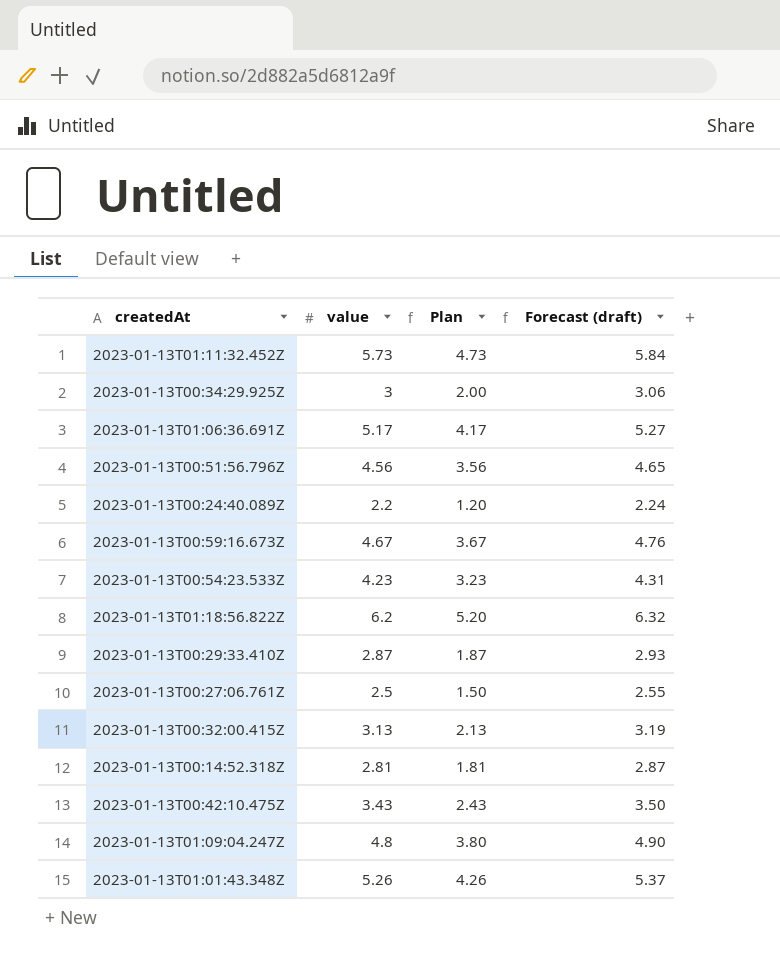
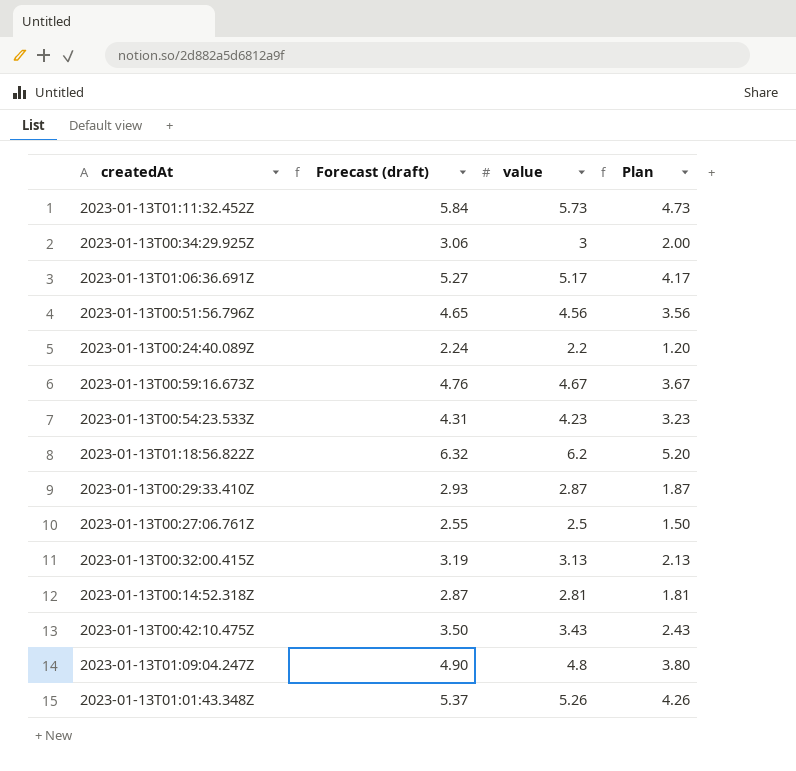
column Forecast (draft) | position: 4 -> 2

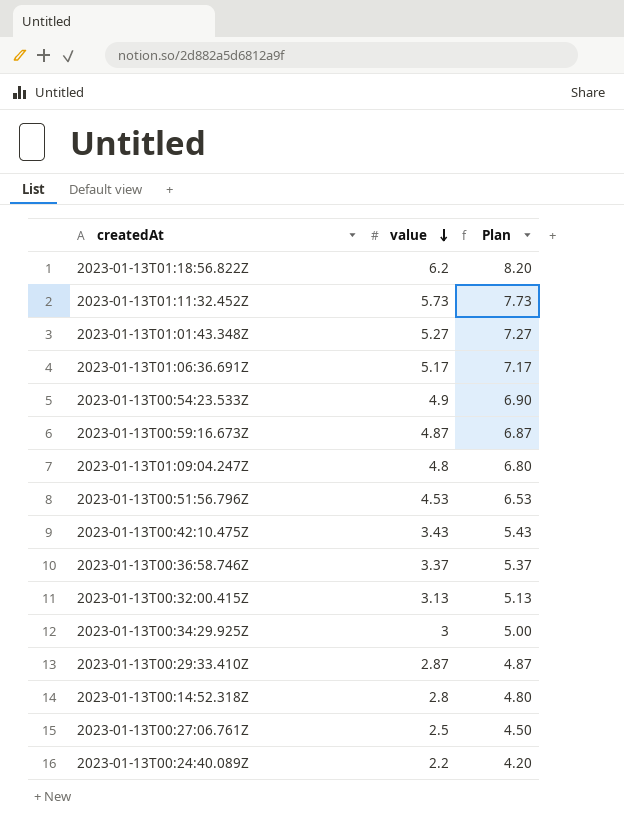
row order: none -> value descending
column Forecast (draft) | formula: [value] * 1.02 -> none
column Plan | formula: [value] - 1 -> [value] + 2
2023-01-13T01:01:43.348Z | value: 5.26 -> 5.27
2023-01-13T00:54:23.533Z | value: 4.23 -> 4.9
2023-01-13T00:59:16.673Z | value: 4.67 -> 4.87
2023-01-13T00:51:56.796Z | value: 4.56 -> 4.53
row 2023-01-13T00:36:58.746Z: none -> 3.37 | 5.37
2023-01-13T00:14:52.318Z | value: 2.81 -> 2.8

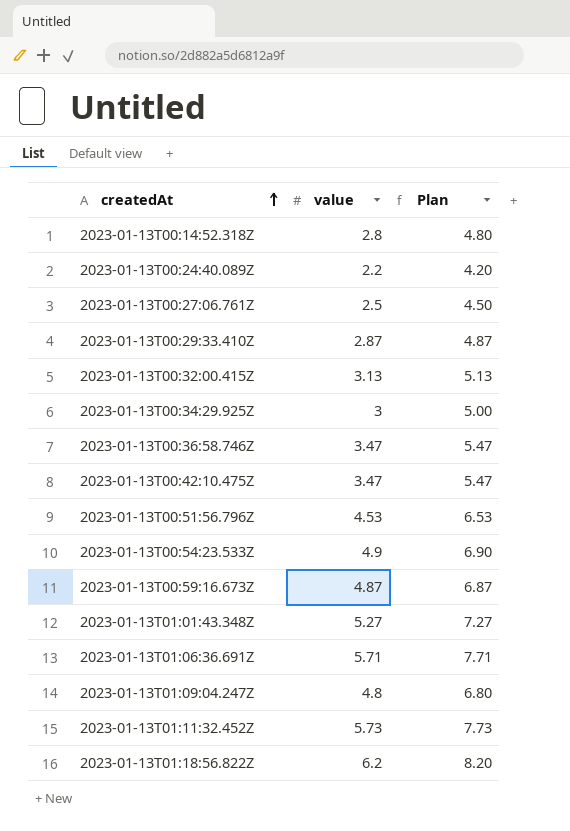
row order: value descending -> createdAt ascending
2023-01-13T00:36:58.746Z | value: 3.37 -> 3.47
2023-01-13T00:36:58.746Z | Plan: 5.37 -> 5.47
2023-01-13T00:42:10.475Z | value: 3.43 -> 3.47
2023-01-13T00:42:10.475Z | Plan: 5.43 -> 5.47
2023-01-13T01:06:36.691Z | value: 5.17 -> 5.71
2023-01-13T01:06:36.691Z | Plan: 7.17 -> 7.71

